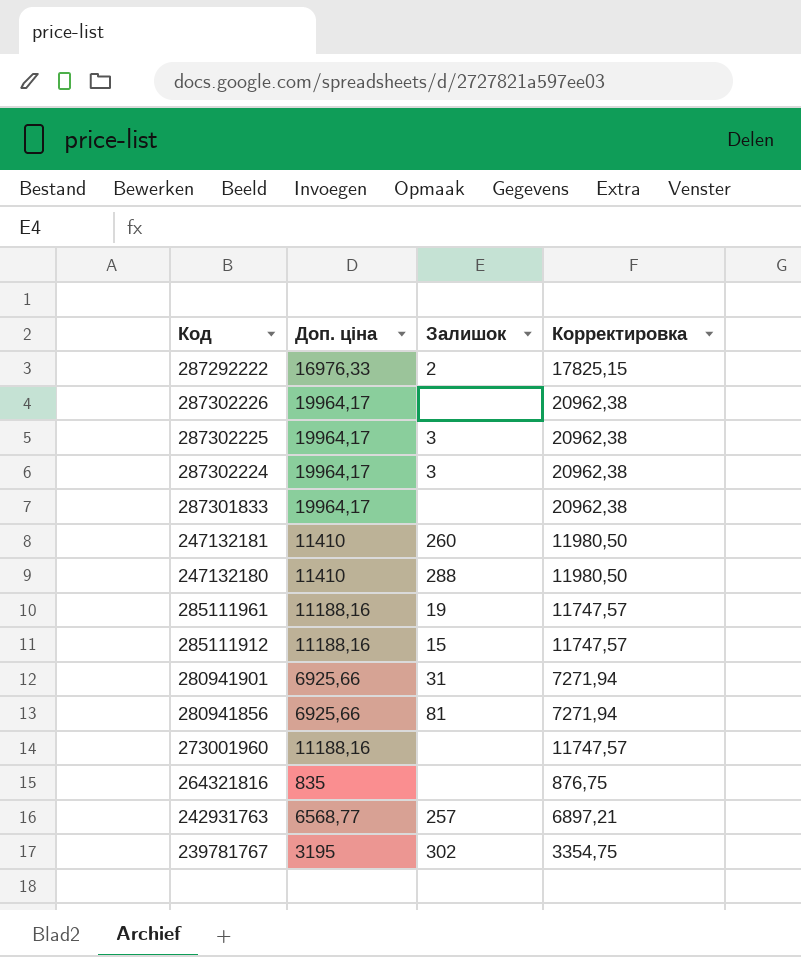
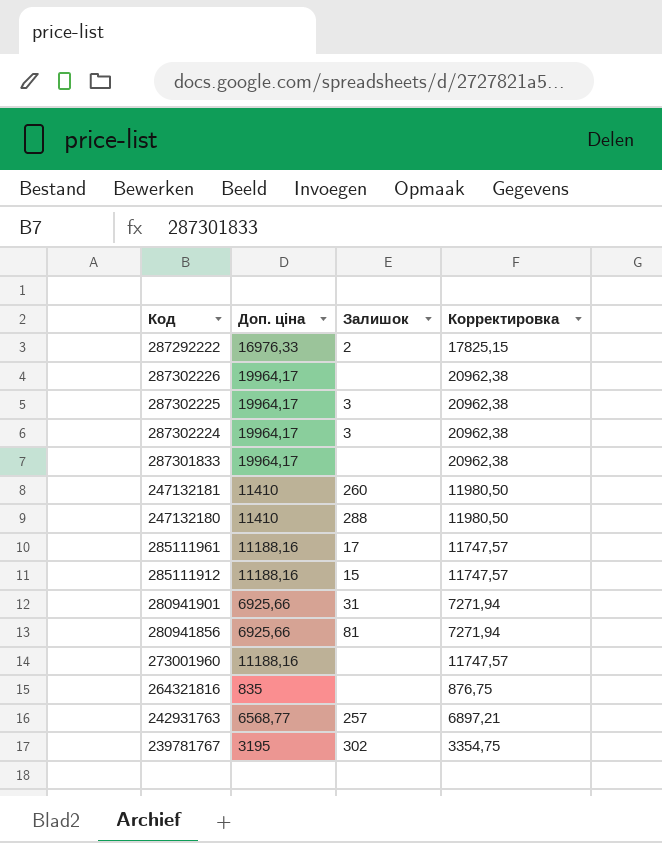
285111961 | Залишок: 19 -> 17

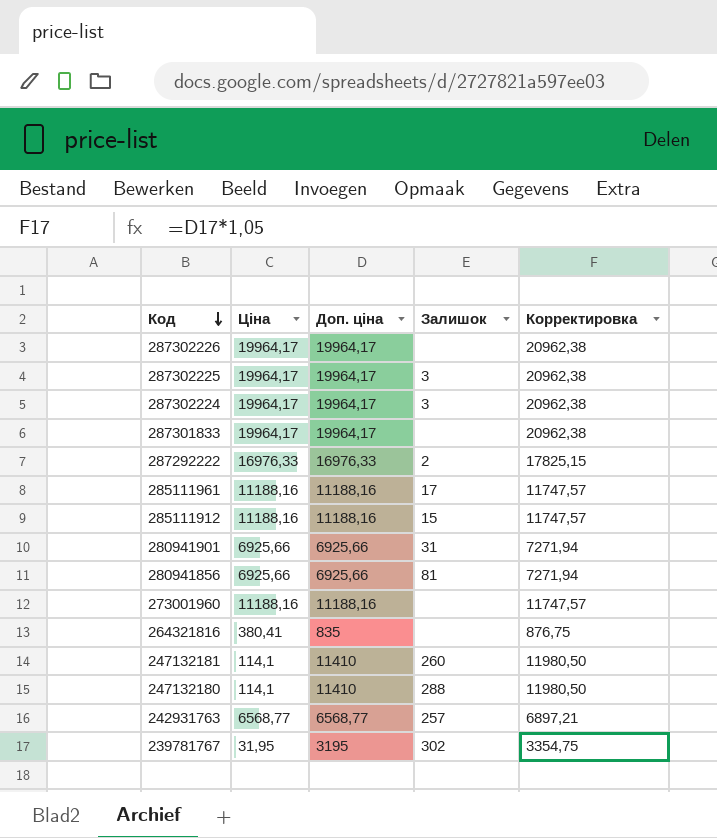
row order: none -> Код descending
column Ціна | position: none -> 2

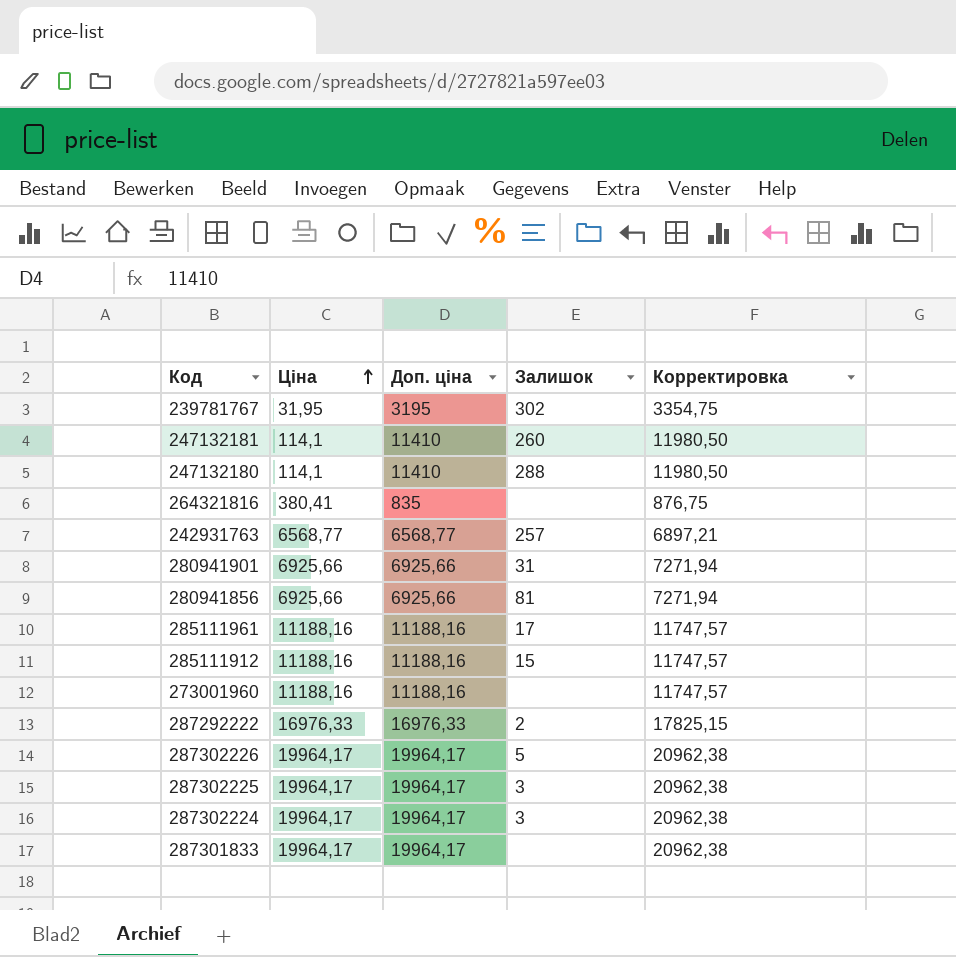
row order: Код descending -> Ціна ascending
287302226 | Залишок: none -> 5

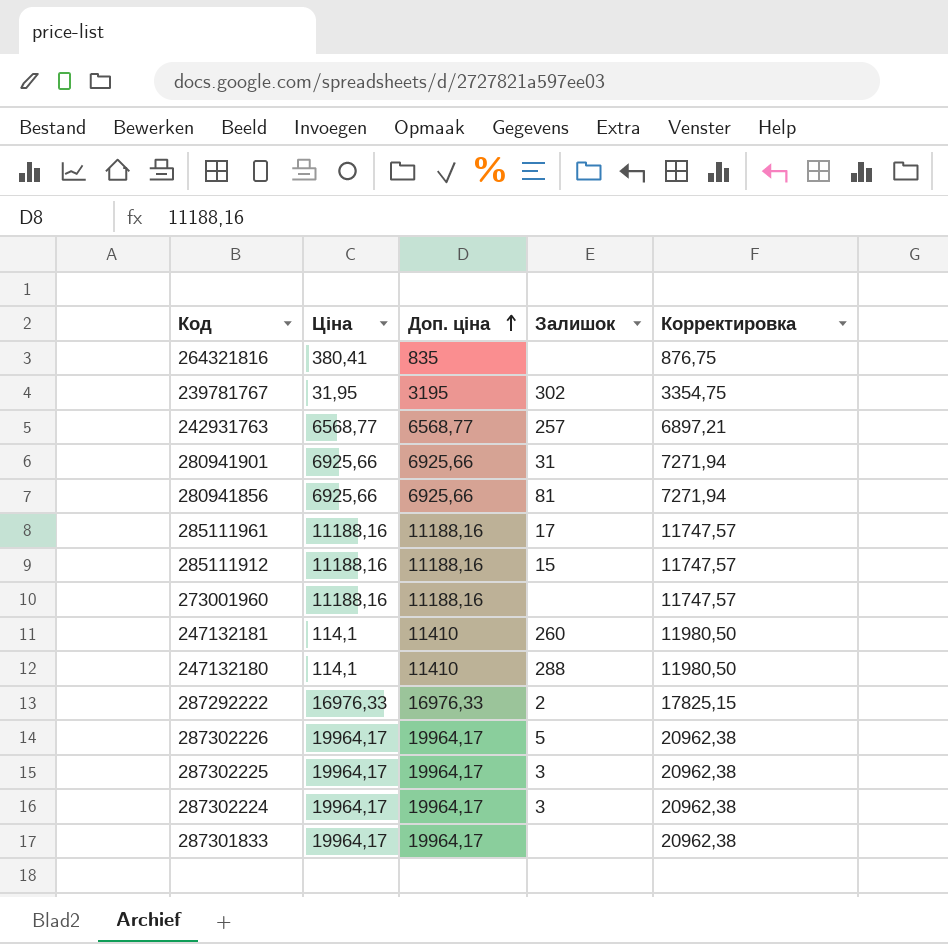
row order: Ціна ascending -> Доп. ціна ascending

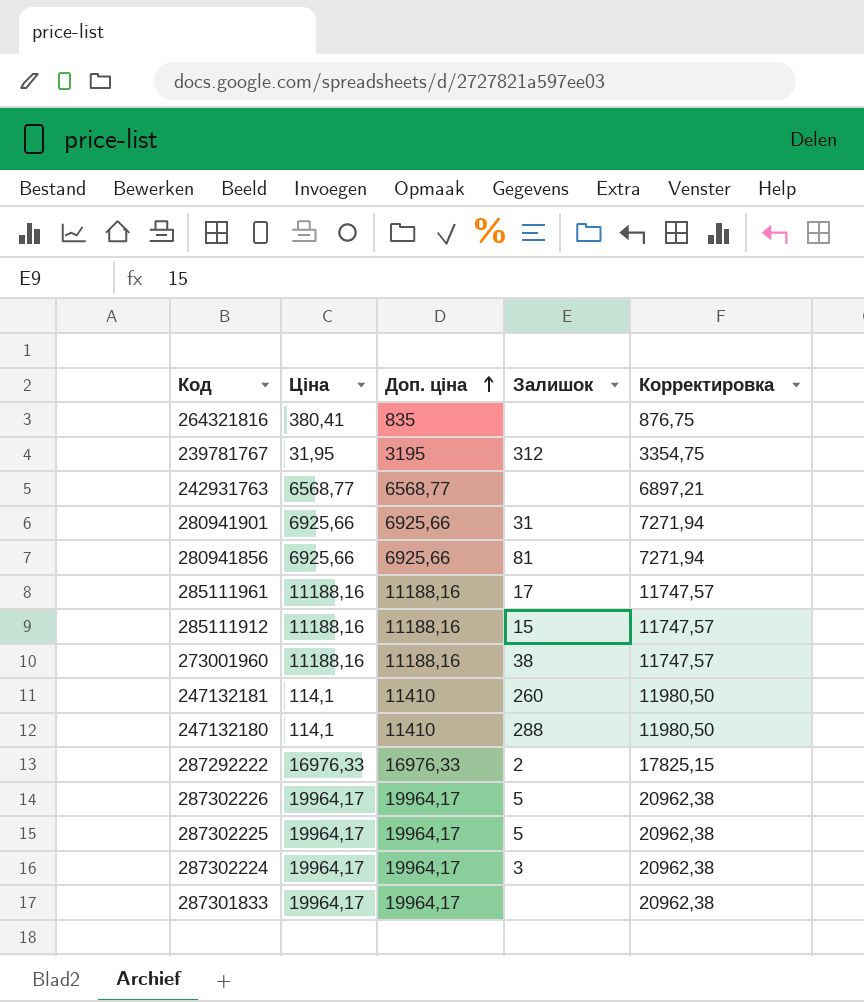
239781767 | Залишок: 302 -> 312
242931763 | Залишок: 257 -> none
273001960 | Залишок: none -> 38
287302225 | Залишок: 3 -> 5

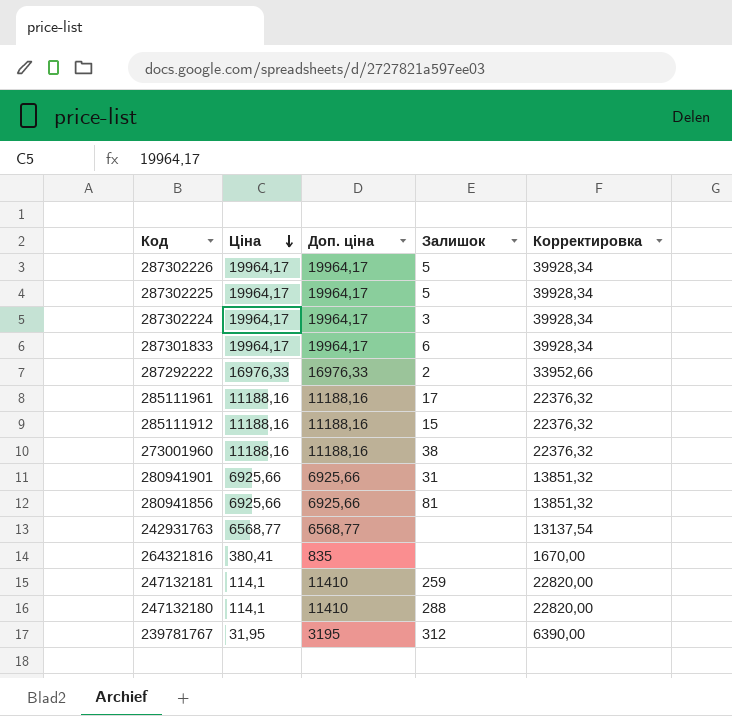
row order: Доп. ціна ascending -> Ціна descending
column Корректировка | formula: [Доп. ціна] * 1,05 -> [Доп. ціна] * 2
287301833 | Залишок: none -> 6
247132181 | Залишок: 260 -> 259

